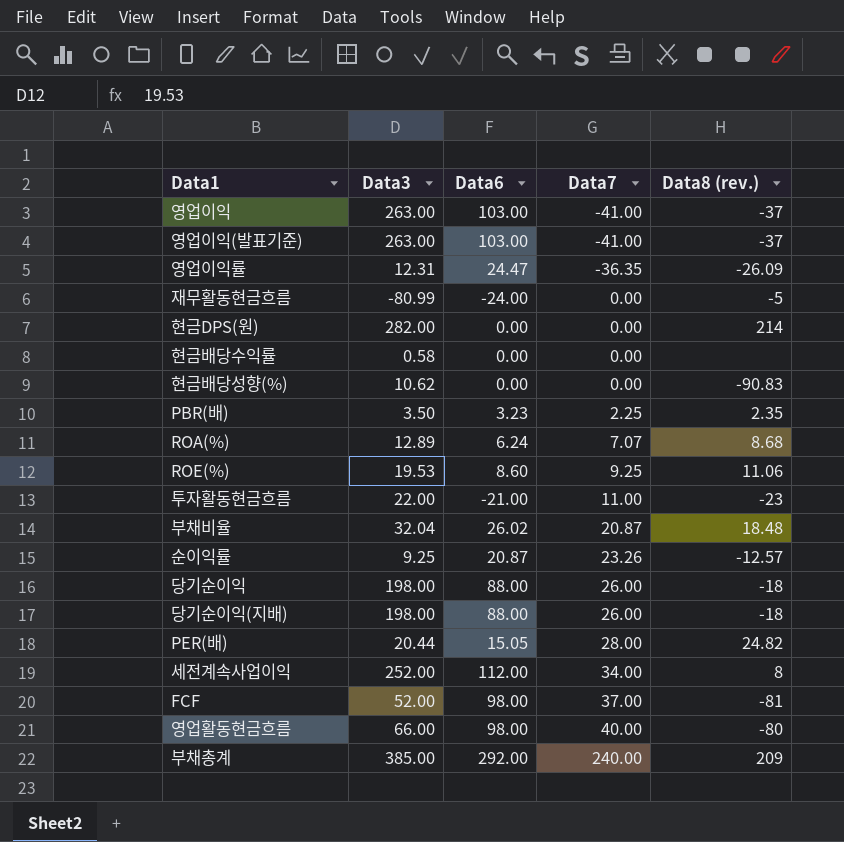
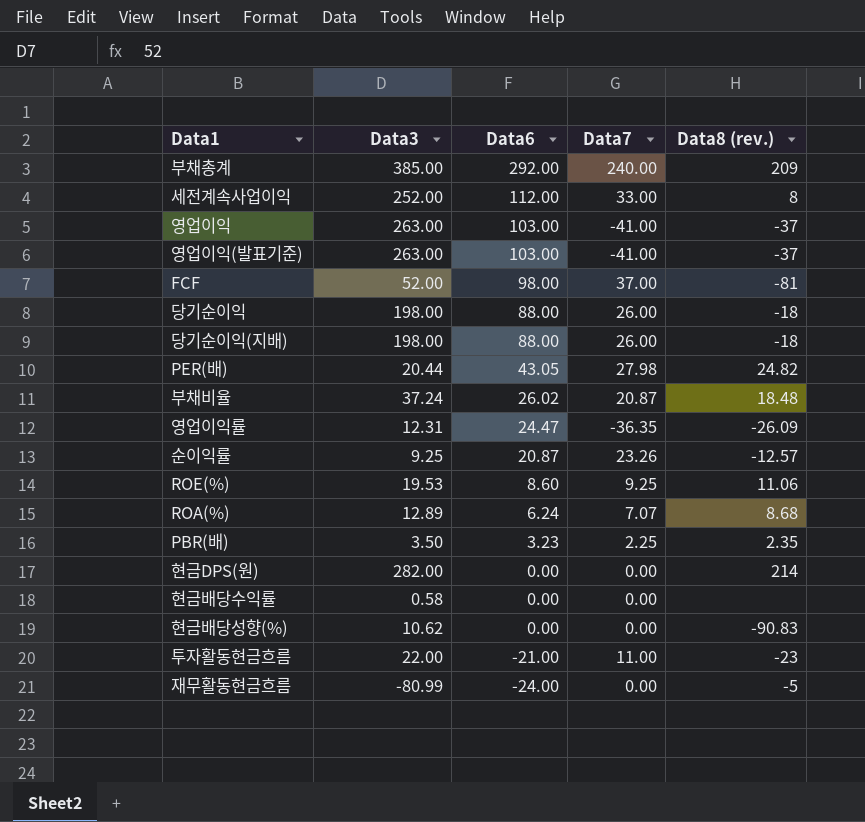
row order: Data7 ascending -> Data6 descending
row 영업활동현금흐름: 66.00 | 98.00 | 40.00 | -80 -> none
세전계속사업이익 | Data7: 34.00 -> 33.00
PER(배) | Data6: 15.05 -> 43.05
PER(배) | Data7: 28.00 -> 27.98
부채비율 | Data3: 32.04 -> 37.24

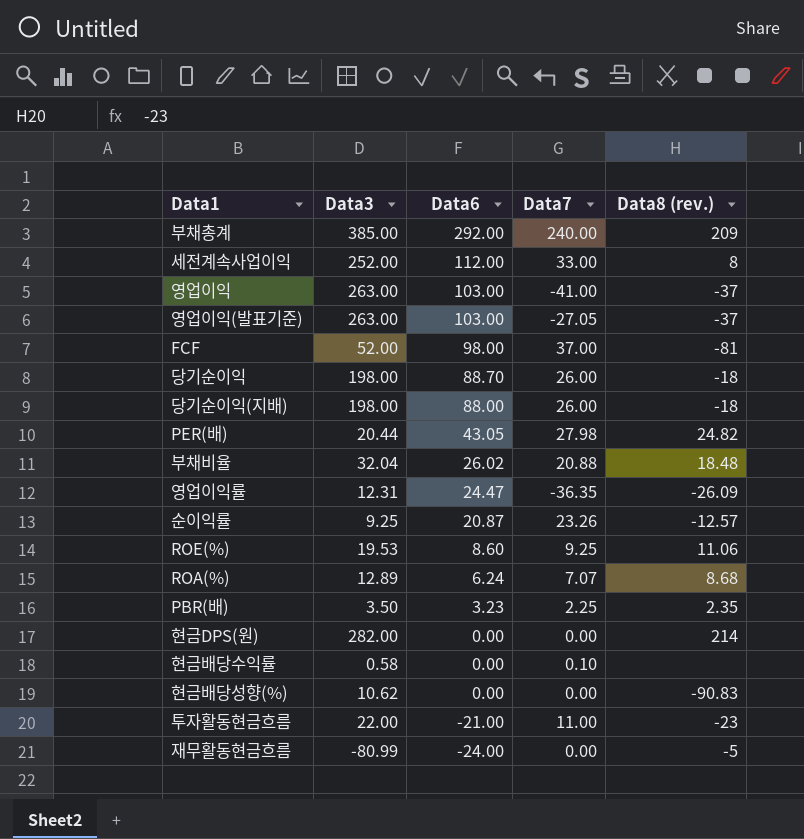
영업이익(발표기준) | Data7: -41.00 -> -27.05
당기순이익 | Data6: 88.00 -> 88.70
부채비율 | Data3: 37.24 -> 32.04
부채비율 | Data7: 20.87 -> 20.88
현금배당수익률 | Data7: 0.00 -> 0.10

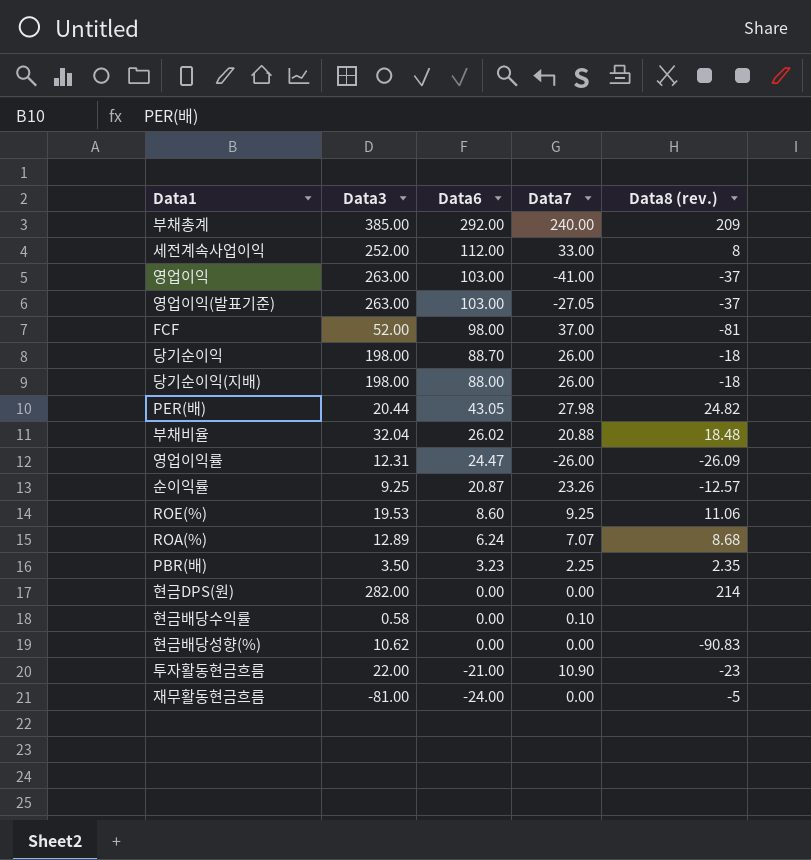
영업이익률 | Data7: -36.35 -> -26.00
투자활동현금흐름 | Data7: 11.00 -> 10.90
재무활동현금흐름 | Data3: -80.99 -> -81.00

